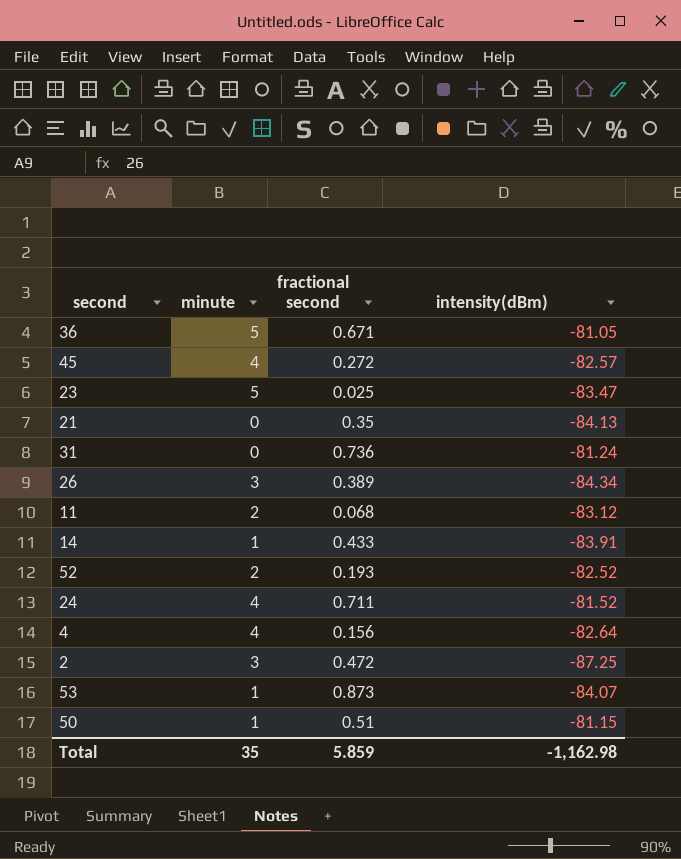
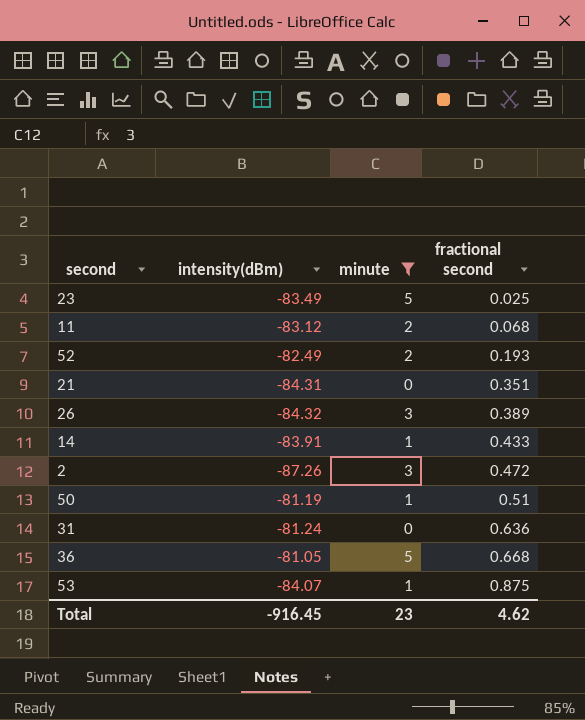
filter: none -> minute != 4
row order: none -> fractional second ascending
column intensity(dBm) | position: 4 -> 2
23 | intensity(dBm): -83.47 -> -83.49
52 | intensity(dBm): -82.52 -> -82.49
21 | intensity(dBm): -84.13 -> -84.31
21 | fractional second: 0.35 -> 0.351
26 | intensity(dBm): -84.34 -> -84.32
2 | intensity(dBm): -87.25 -> -87.26
50 | intensity(dBm): -81.15 -> -81.19
31 | fractional second: 0.736 -> 0.636
36 | fractional second: 0.671 -> 0.668
53 | fractional second: 0.873 -> 0.875
Total | intensity(dBm): -1,162.98 -> -916.45
Total | minute: 35 -> 23
Total | fractional second: 5.859 -> 4.62

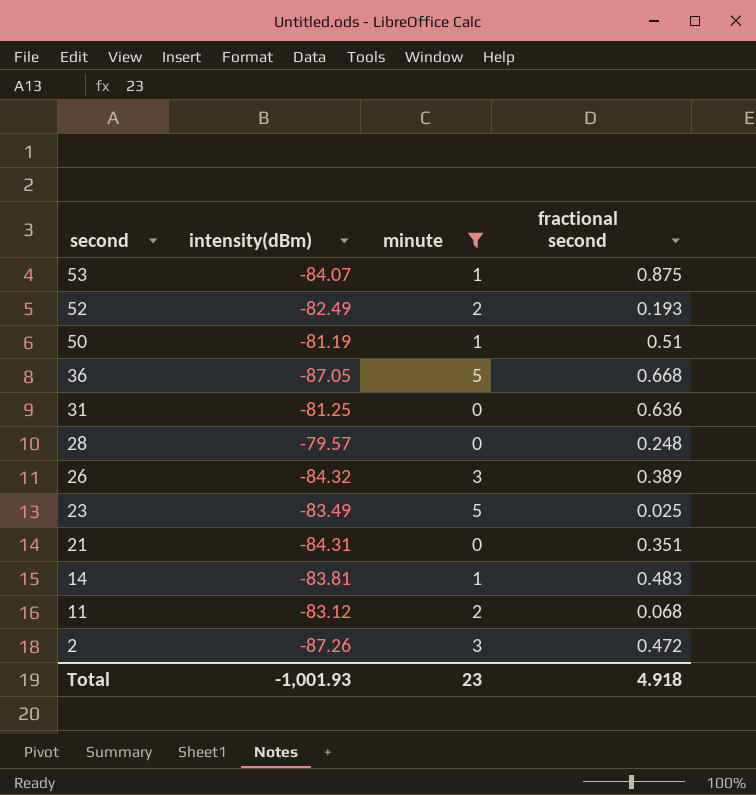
row order: fractional second ascending -> second descending
36 | intensity(dBm): -81.05 -> -87.05
31 | intensity(dBm): -81.24 -> -81.25
row 28: none -> -79.57 | 0 | 0.248
14 | intensity(dBm): -83.91 -> -83.81
14 | fractional second: 0.433 -> 0.483
Total | intensity(dBm): -916.45 -> -1,001.93
Total | fractional second: 4.62 -> 4.918

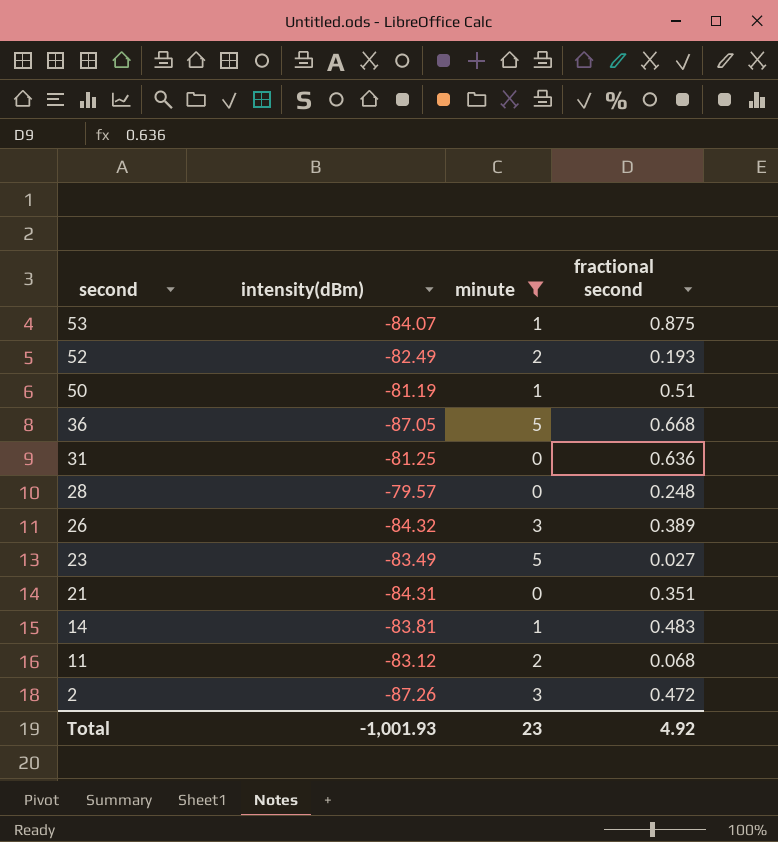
23 | fractional second: 0.025 -> 0.027
Total | fractional second: 4.918 -> 4.92

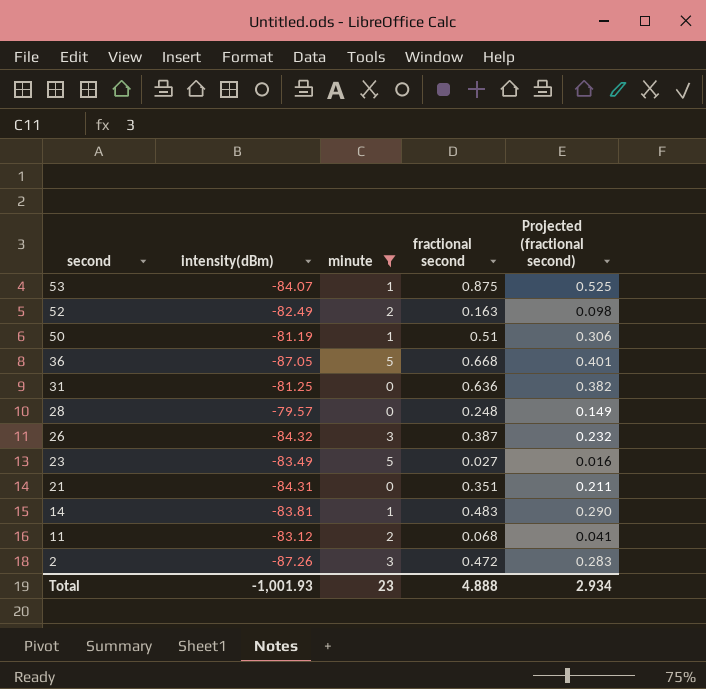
column Projected (fractional second) | formula: none -> [fractional second] * 0.6
52 | fractional second: 0.193 -> 0.163
26 | fractional second: 0.389 -> 0.387
Total | fractional second: 4.92 -> 4.888

